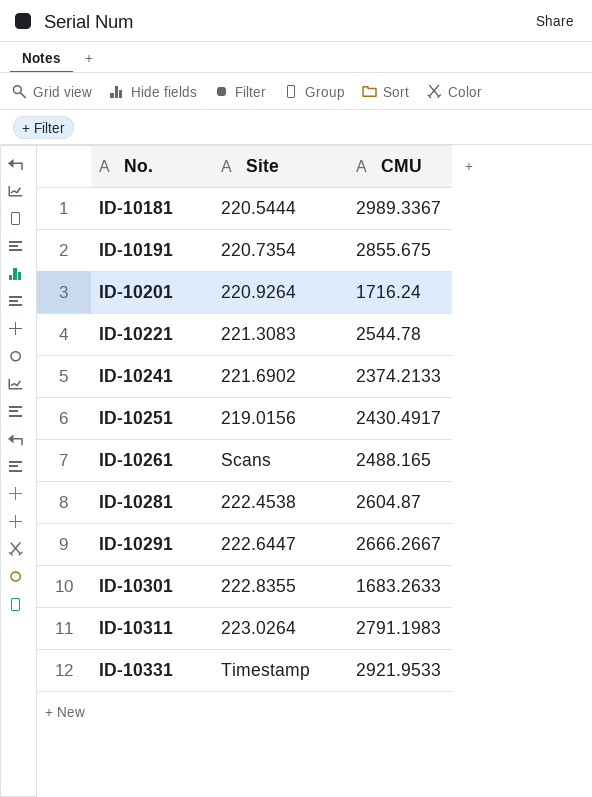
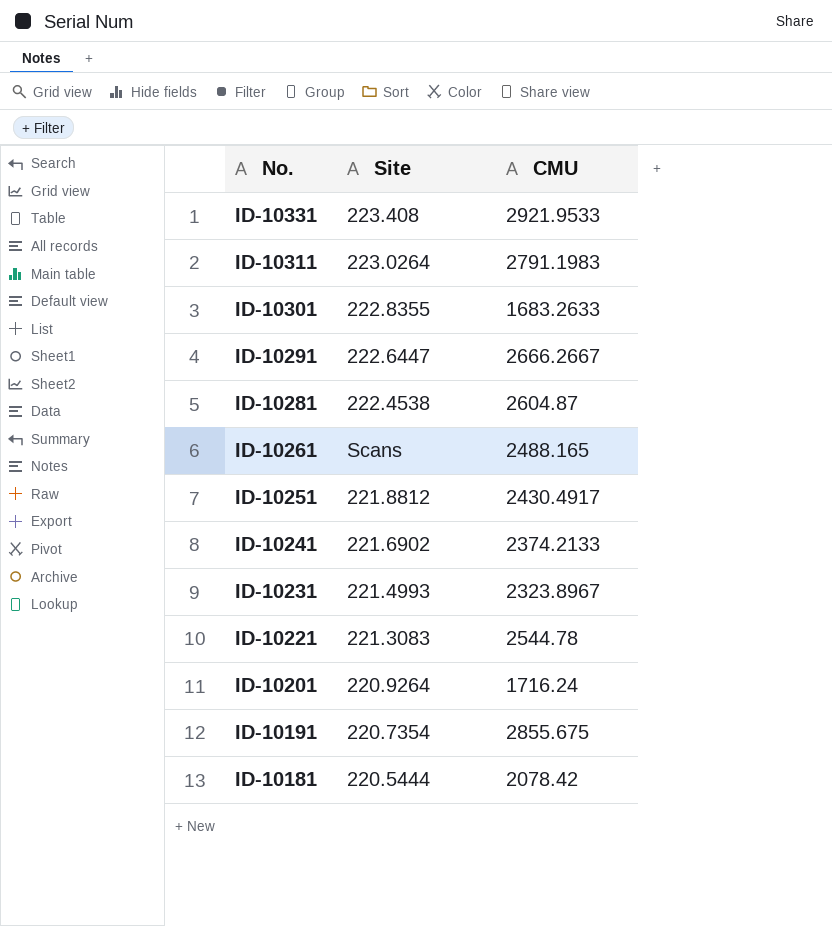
row order: No. ascending -> No. descending
ID-10331 | Site: Timestamp -> 223.408
ID-10251 | Site: 219.0156 -> 221.8812
row ID-10231: none -> 221.4993 | 2323.8967
ID-10181 | CMU: 2989.3367 -> 2078.42

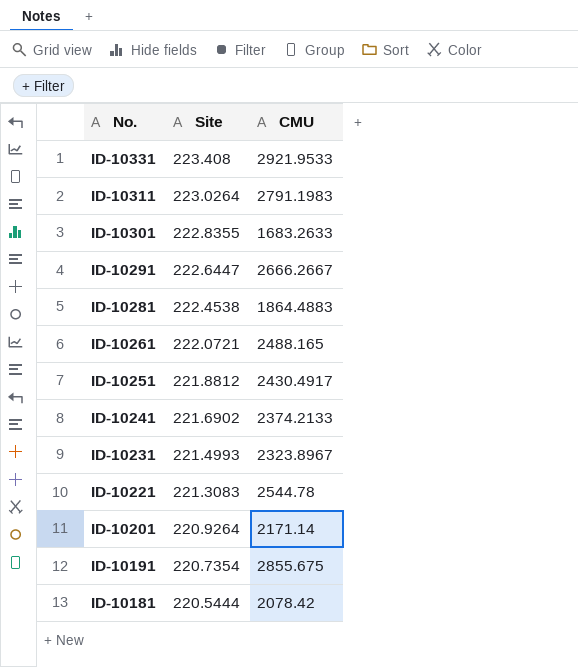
ID-10281 | CMU: 2604.87 -> 1864.4883
ID-10261 | Site: Scans -> 222.0721
ID-10201 | CMU: 1716.24 -> 2171.14

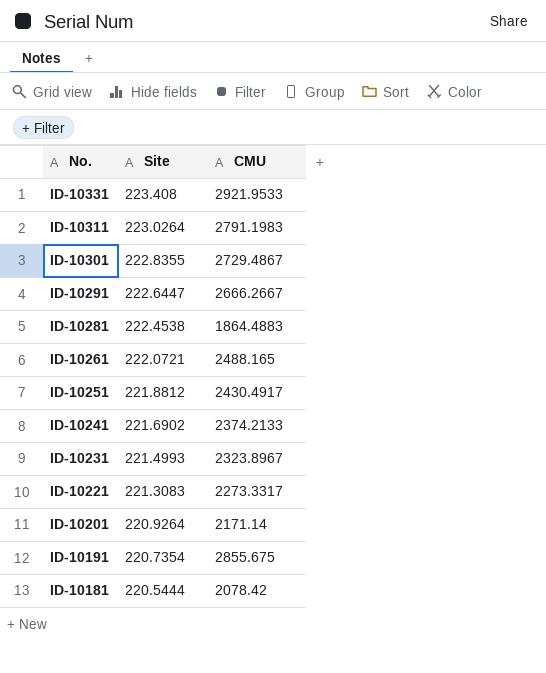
ID-10301 | CMU: 1683.2633 -> 2729.4867
ID-10221 | CMU: 2544.78 -> 2273.3317

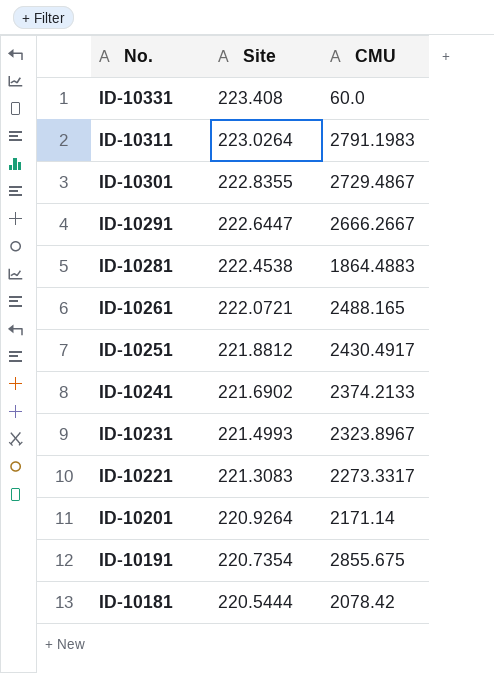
ID-10331 | CMU: 2921.9533 -> 60.0

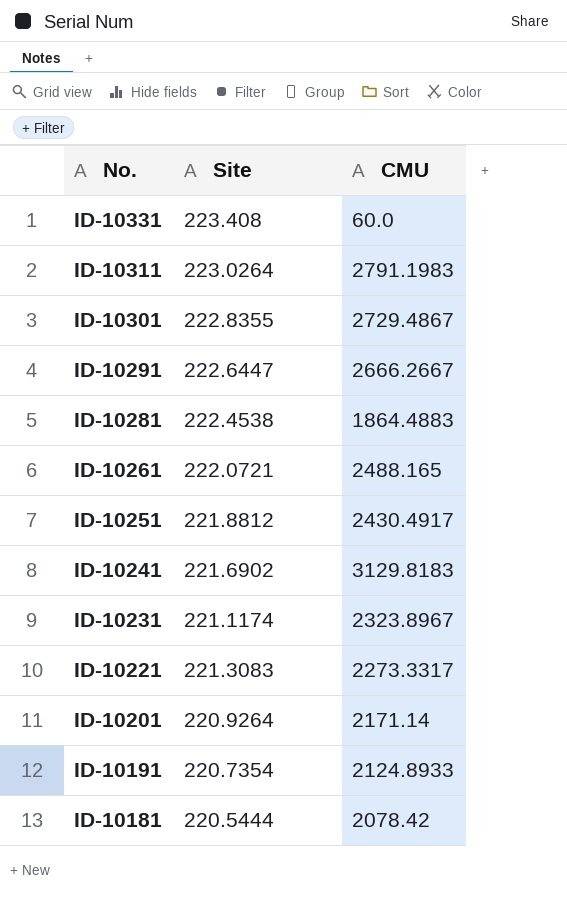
ID-10241 | CMU: 2374.2133 -> 3129.8183
ID-10231 | Site: 221.4993 -> 221.1174
ID-10191 | CMU: 2855.675 -> 2124.8933

